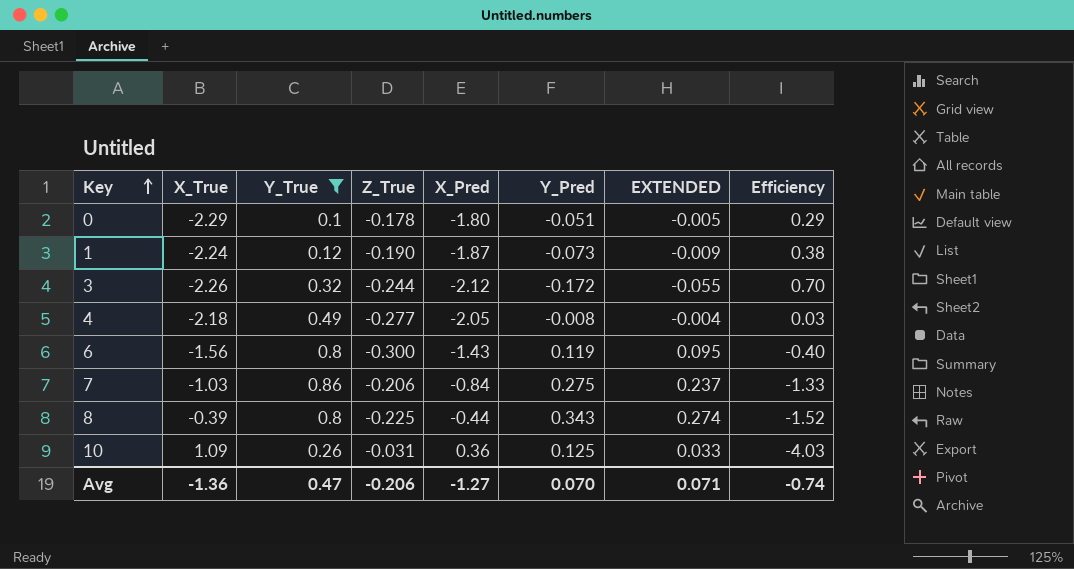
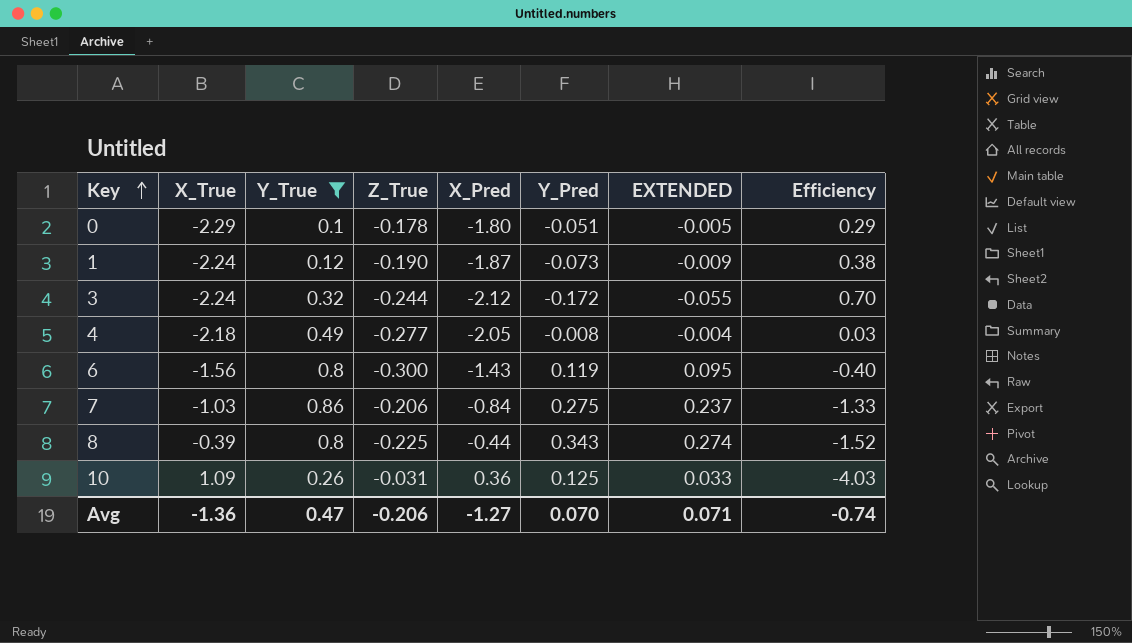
3 | X_True: -2.26 -> -2.24

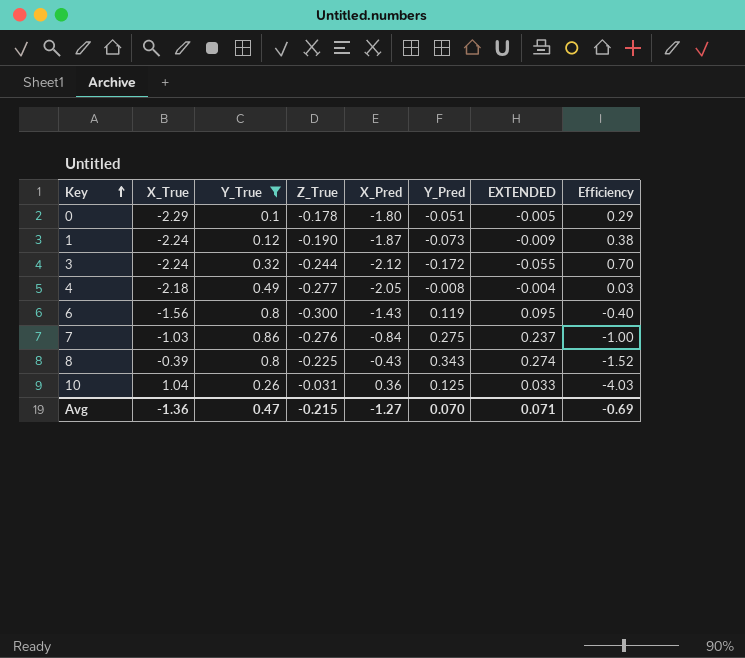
7 | Z_True: -0.206 -> -0.276
7 | Efficiency: -1.33 -> -1.00
8 | X_Pred: -0.44 -> -0.43
10 | X_True: 1.09 -> 1.04
Avg | Z_True: -0.206 -> -0.215
Avg | Efficiency: -0.74 -> -0.69

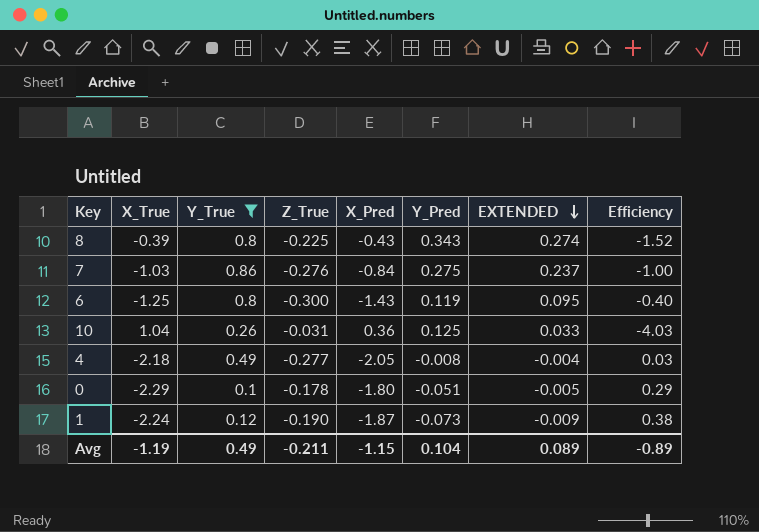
row order: Key ascending -> EXTENDED descending
row 3: -2.24 | 0.32 | -0.244 | -2.12 | -0.172 | -0.055 | 0.70 -> none
6 | X_True: -1.56 -> -1.25
Avg | X_True: -1.36 -> -1.19
Avg | Y_True: 0.47 -> 0.49
Avg | Z_True: -0.215 -> -0.211
Avg | X_Pred: -1.27 -> -1.15
Avg | Y_Pred: 0.070 -> 0.104
Avg | EXTENDED: 0.071 -> 0.089
Avg | Efficiency: -0.69 -> -0.89

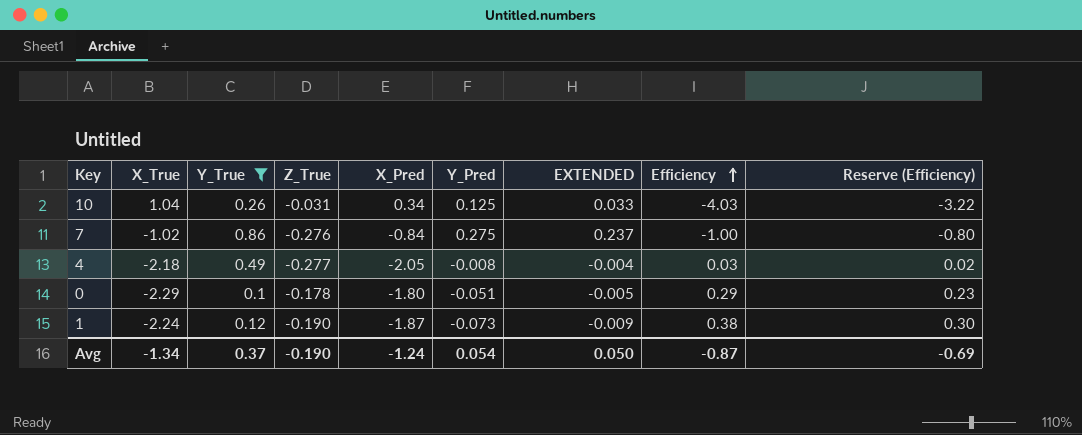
row order: EXTENDED descending -> Efficiency ascending
column Reserve (Efficiency) | formula: none -> [Efficiency] * 0.8
row 8: -0.39 | 0.8 | -0.225 | -0.43 | 0.343 | 0.274 | -1.52 -> none
row 6: -1.25 | 0.8 | -0.300 | -1.43 | 0.119 | 0.095 | -0.40 -> none
10 | X_Pred: 0.36 -> 0.34
7 | X_True: -1.03 -> -1.02
Avg | X_True: -1.19 -> -1.34
Avg | Y_True: 0.49 -> 0.37
Avg | Z_True: -0.211 -> -0.190
Avg | X_Pred: -1.15 -> -1.24
Avg | Y_Pred: 0.104 -> 0.054
Avg | EXTENDED: 0.089 -> 0.050
Avg | Efficiency: -0.89 -> -0.87

